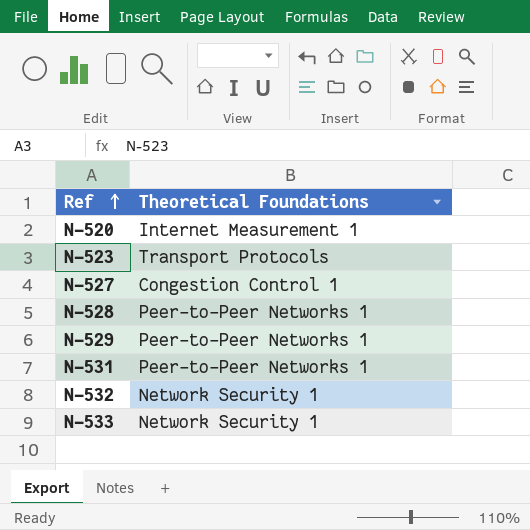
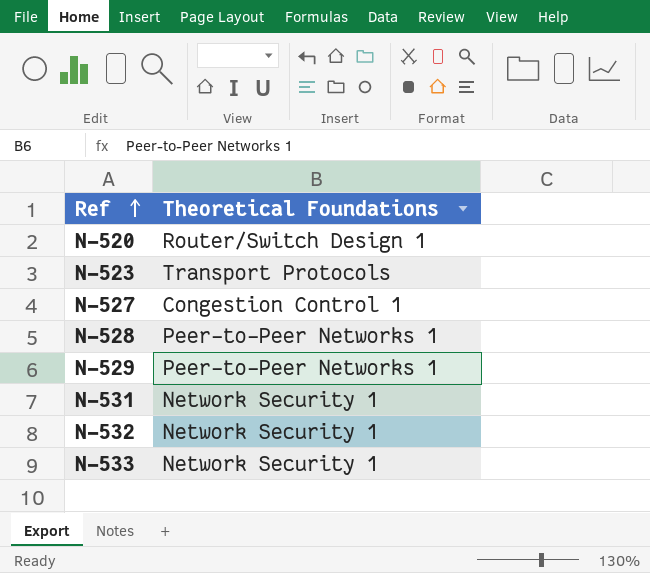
N-520 | Theoretical Foundations: Internet Measurement 1 -> Router/Switch Design 1
N-531 | Theoretical Foundations: Peer-to-Peer Networks 1 -> Network Security 1

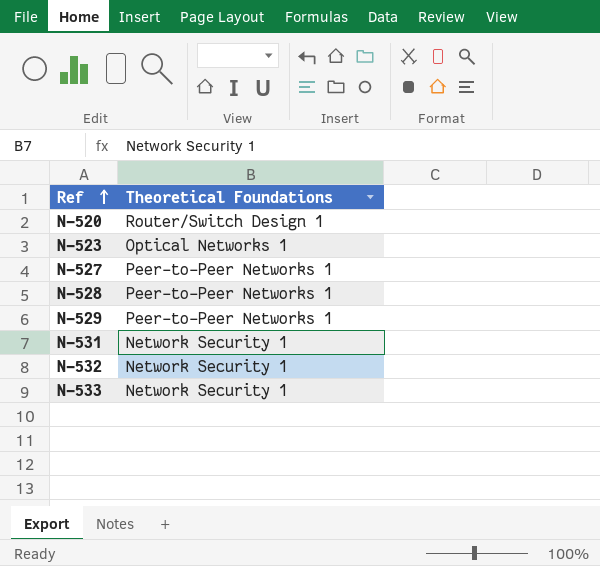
N-523 | Theoretical Foundations: Transport Protocols -> Optical Networks 1
N-527 | Theoretical Foundations: Congestion Control 1 -> Peer-to-Peer Networks 1

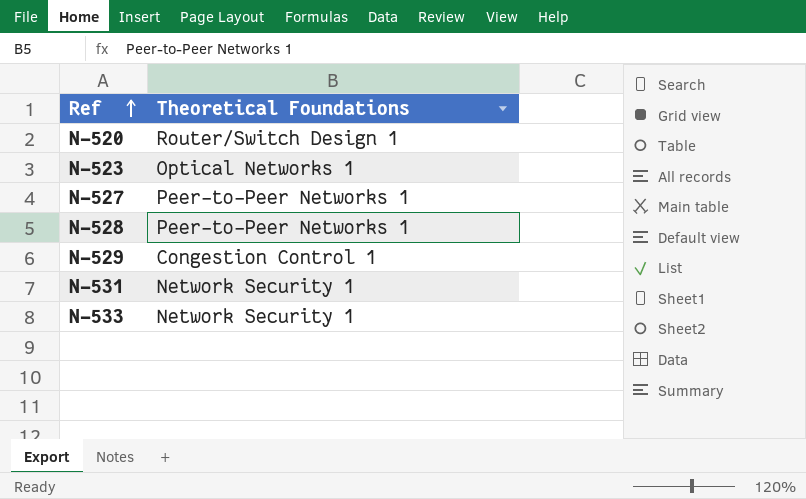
row N-532: Network Security 1 -> none
N-529 | Theoretical Foundations: Peer-to-Peer Networks 1 -> Congestion Control 1

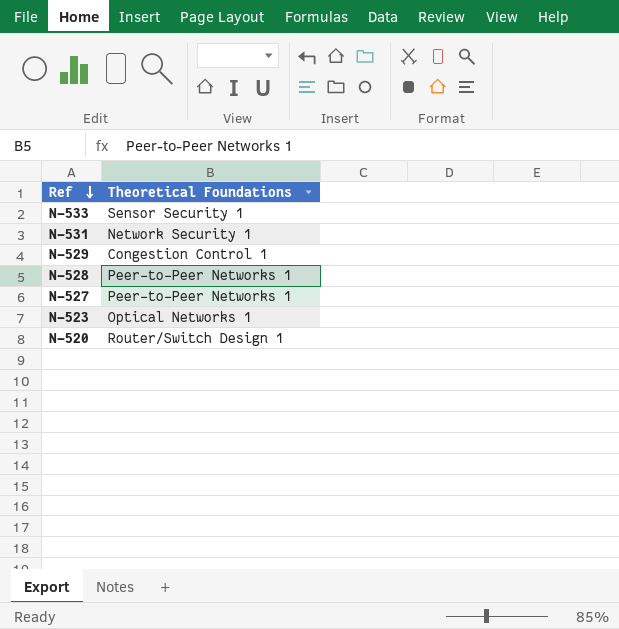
row order: Ref ascending -> Ref descending
N-533 | Theoretical Foundations: Network Security 1 -> Sensor Security 1

